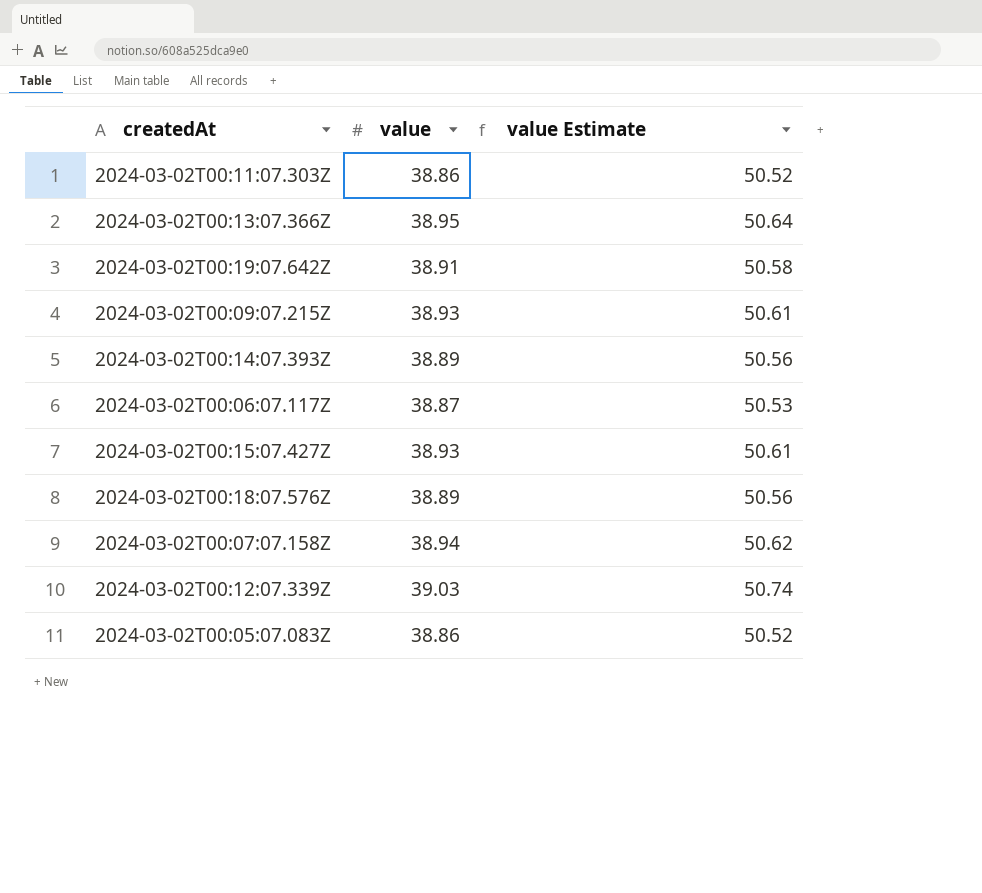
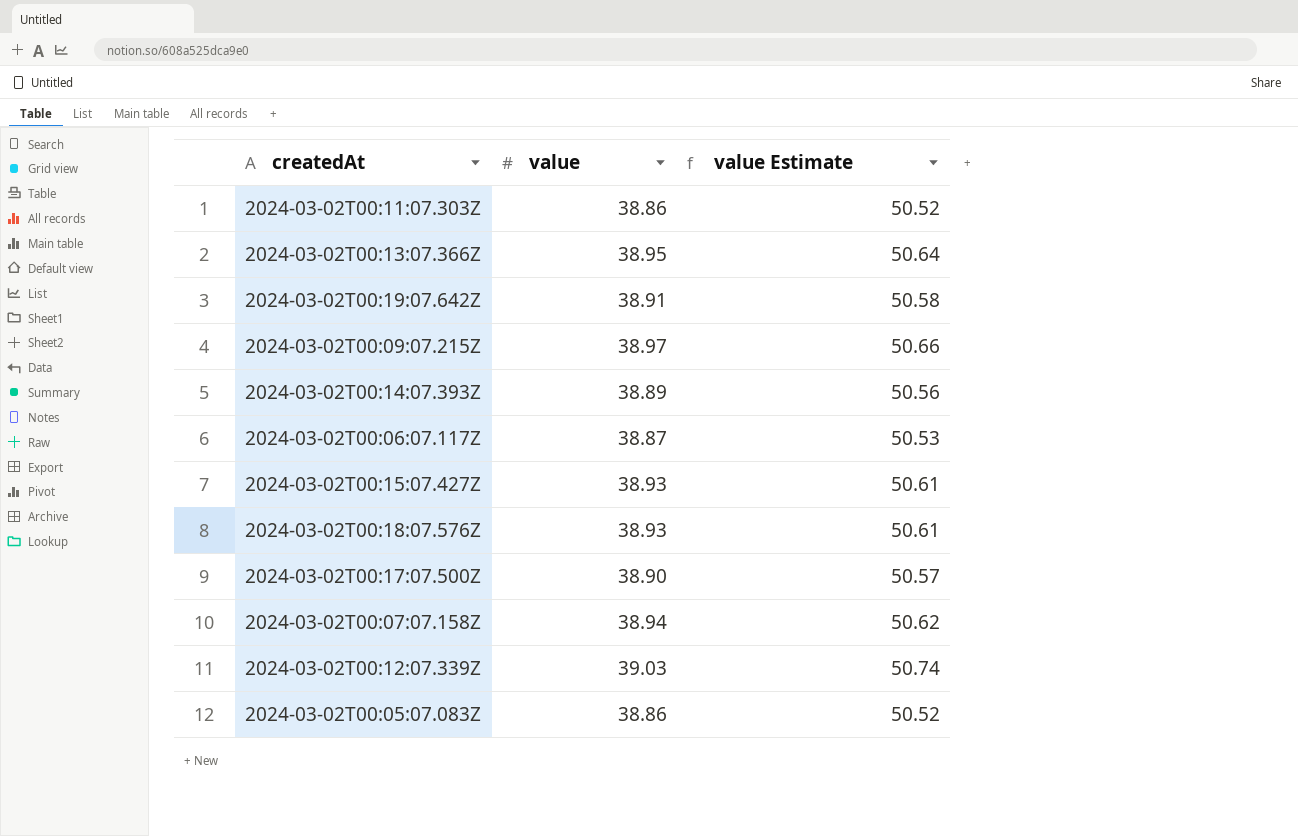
2024-03-02T00:09:07.215Z | value: 38.93 -> 38.97
2024-03-02T00:09:07.215Z | value Estimate: 50.61 -> 50.66
2024-03-02T00:18:07.576Z | value: 38.89 -> 38.93
2024-03-02T00:18:07.576Z | value Estimate: 50.56 -> 50.61
row 2024-03-02T00:17:07.500Z: none -> 38.90 | 50.57

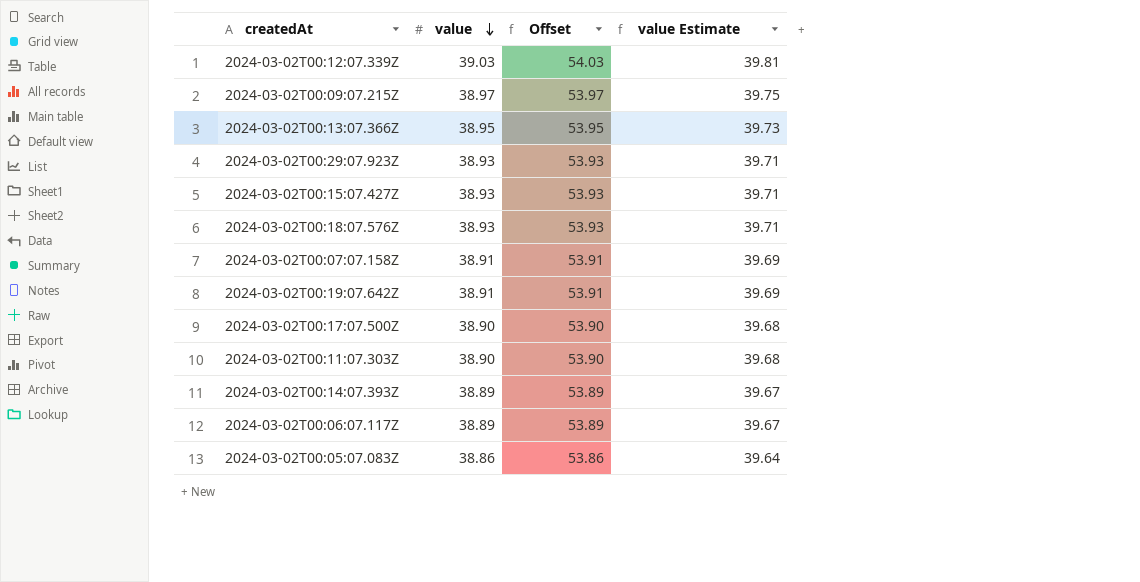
row order: none -> value descending
column Offset | formula: none -> [value] + 15
column value Estimate | formula: [value] * 1.3 -> [value] * 1.02
row 2024-03-02T00:29:07.923Z: none -> 38.93 | 53.93 | 39.71
2024-03-02T00:07:07.158Z | value: 38.94 -> 38.91
2024-03-02T00:11:07.303Z | value: 38.86 -> 38.90
2024-03-02T00:06:07.117Z | value: 38.87 -> 38.89

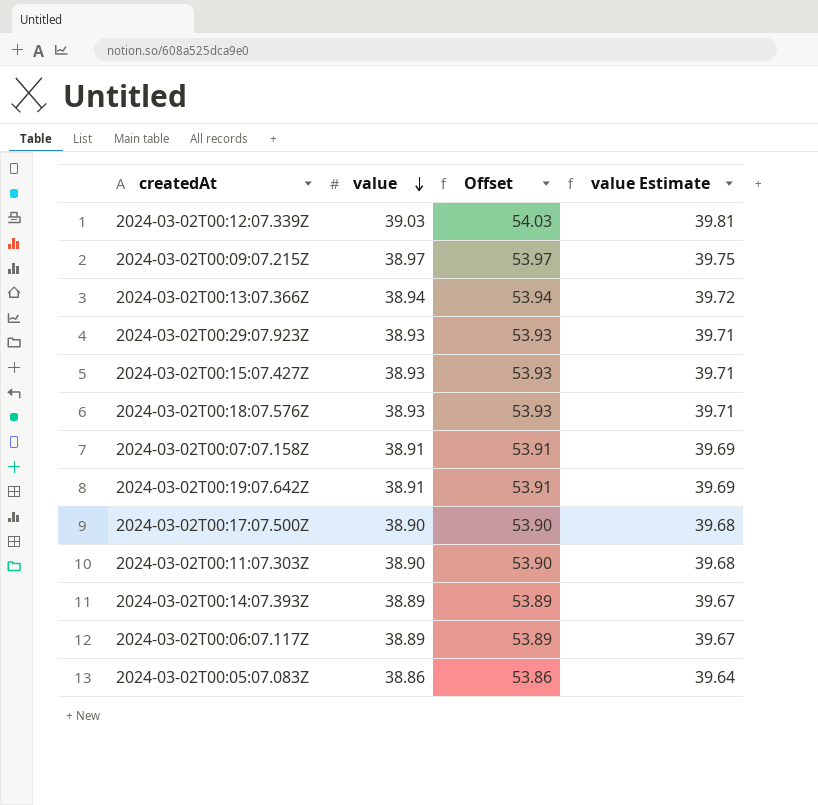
2024-03-02T00:13:07.366Z | value: 38.95 -> 38.94
2024-03-02T00:13:07.366Z | Offset: 53.95 -> 53.94
2024-03-02T00:13:07.366Z | value Estimate: 39.73 -> 39.72

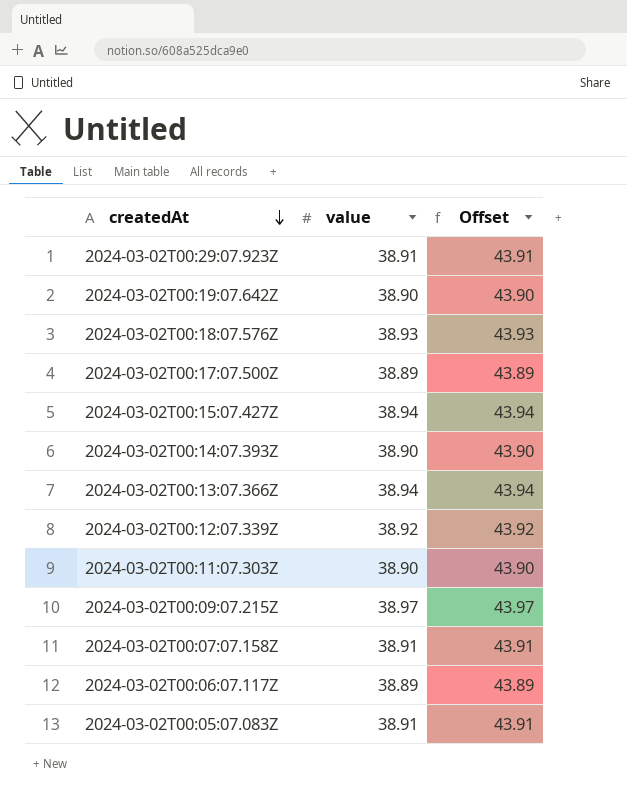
row order: value descending -> createdAt descending
column value Estimate | formula: [value] * 1.02 -> none
column Offset | formula: [value] + 15 -> [value] + 5
2024-03-02T00:29:07.923Z | value: 38.93 -> 38.91
2024-03-02T00:19:07.642Z | value: 38.91 -> 38.90
2024-03-02T00:17:07.500Z | value: 38.90 -> 38.89
2024-03-02T00:15:07.427Z | value: 38.93 -> 38.94
2024-03-02T00:14:07.393Z | value: 38.89 -> 38.90
2024-03-02T00:12:07.339Z | value: 39.03 -> 38.92
2024-03-02T00:05:07.083Z | value: 38.86 -> 38.91

